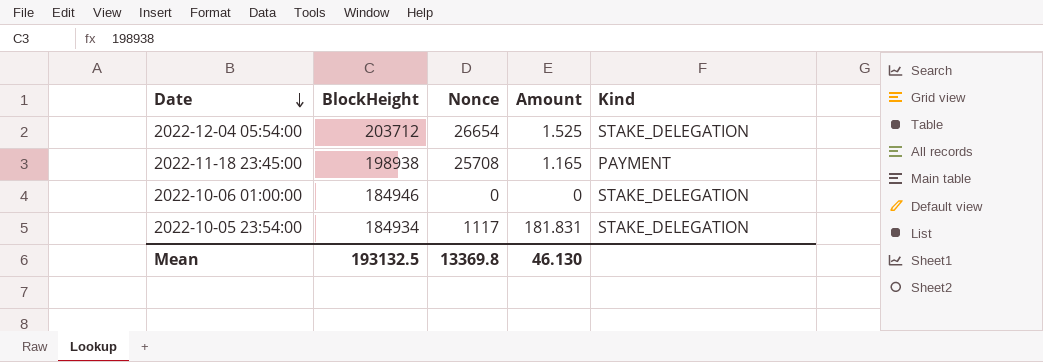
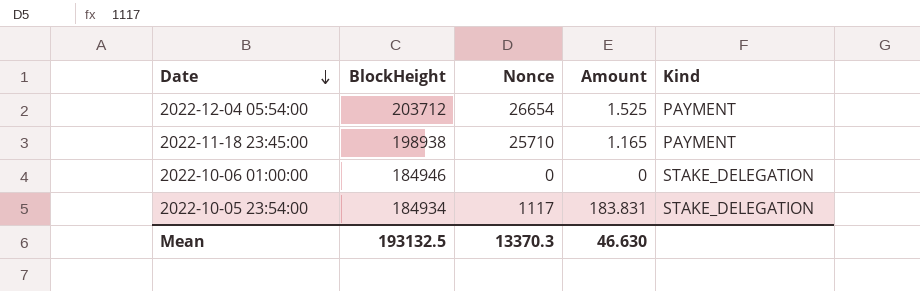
2022-12-04 05:54:00 | Kind: STAKE_DELEGATION -> PAYMENT
2022-11-18 23:45:00 | Nonce: 25708 -> 25710
2022-10-05 23:54:00 | Amount: 181.831 -> 183.831
Mean | Nonce: 13369.8 -> 13370.3
Mean | Amount: 46.130 -> 46.630

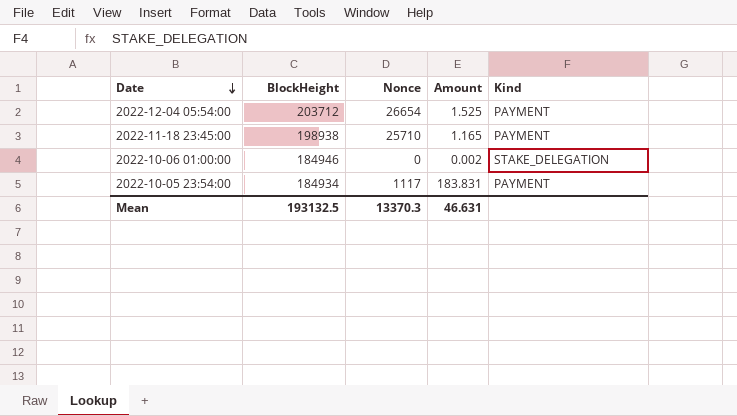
2022-10-06 01:00:00 | Amount: 0 -> 0.002
2022-10-05 23:54:00 | Kind: STAKE_DELEGATION -> PAYMENT
Mean | Amount: 46.630 -> 46.631

